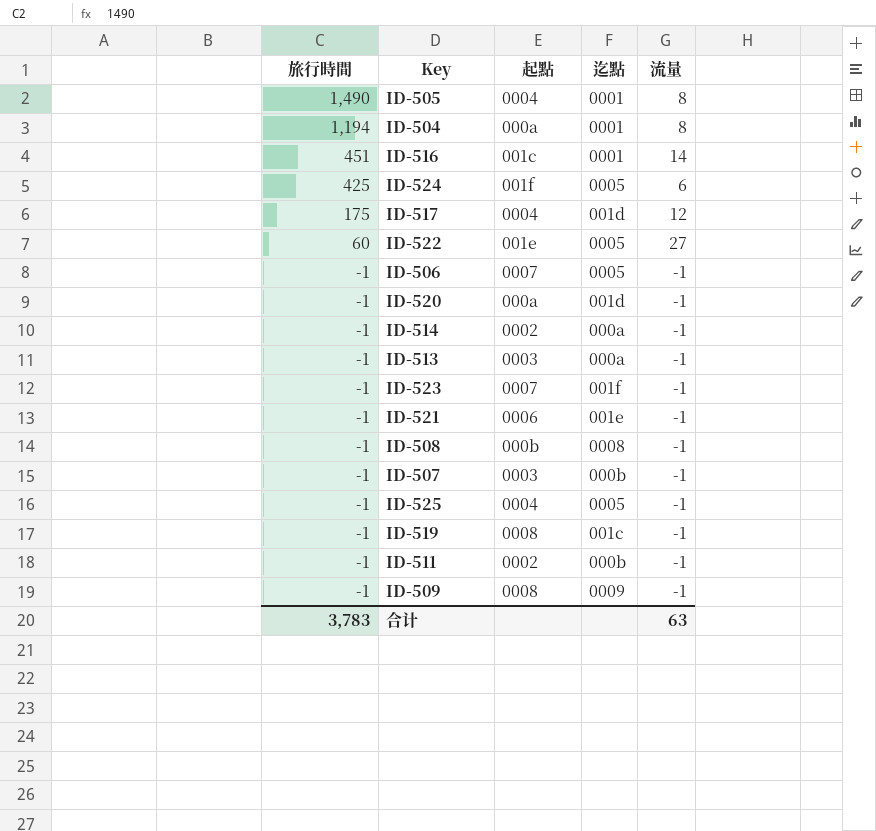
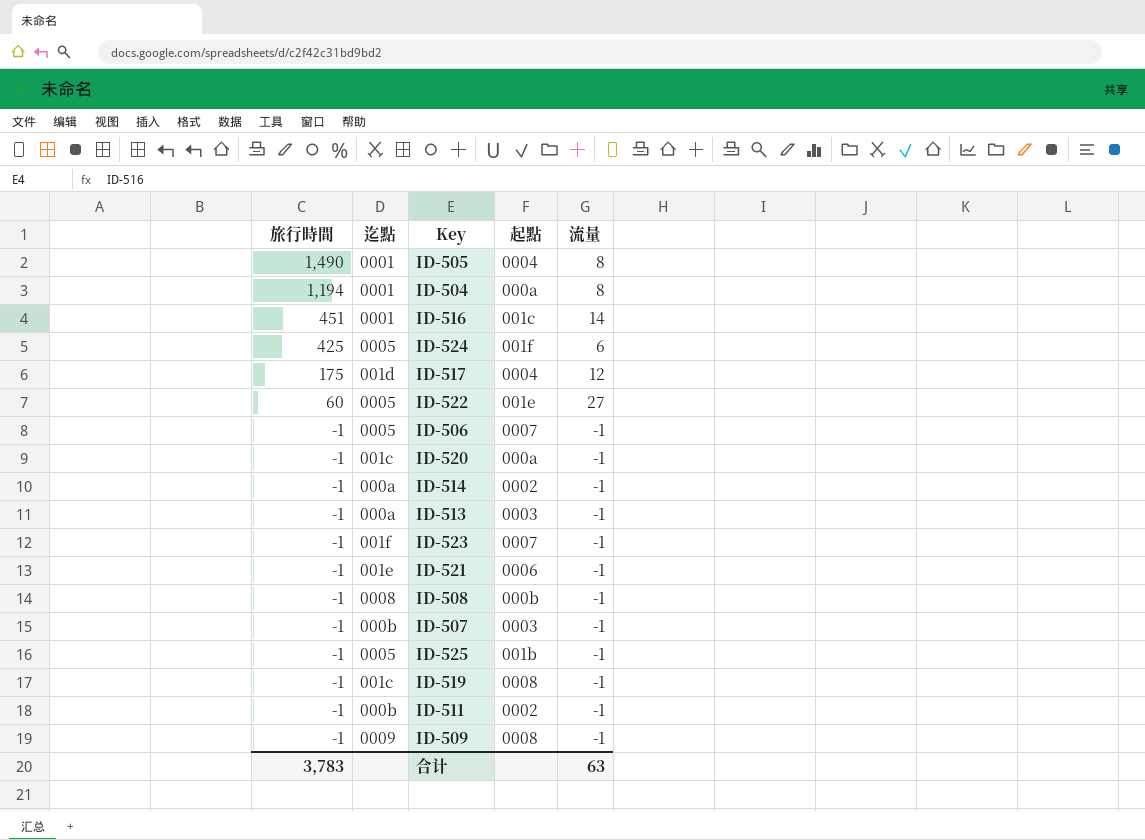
column 迄點 | position: 4 -> 2
ID-520 | 迄點: 001d -> 001c
ID-525 | 起點: 0004 -> 001b

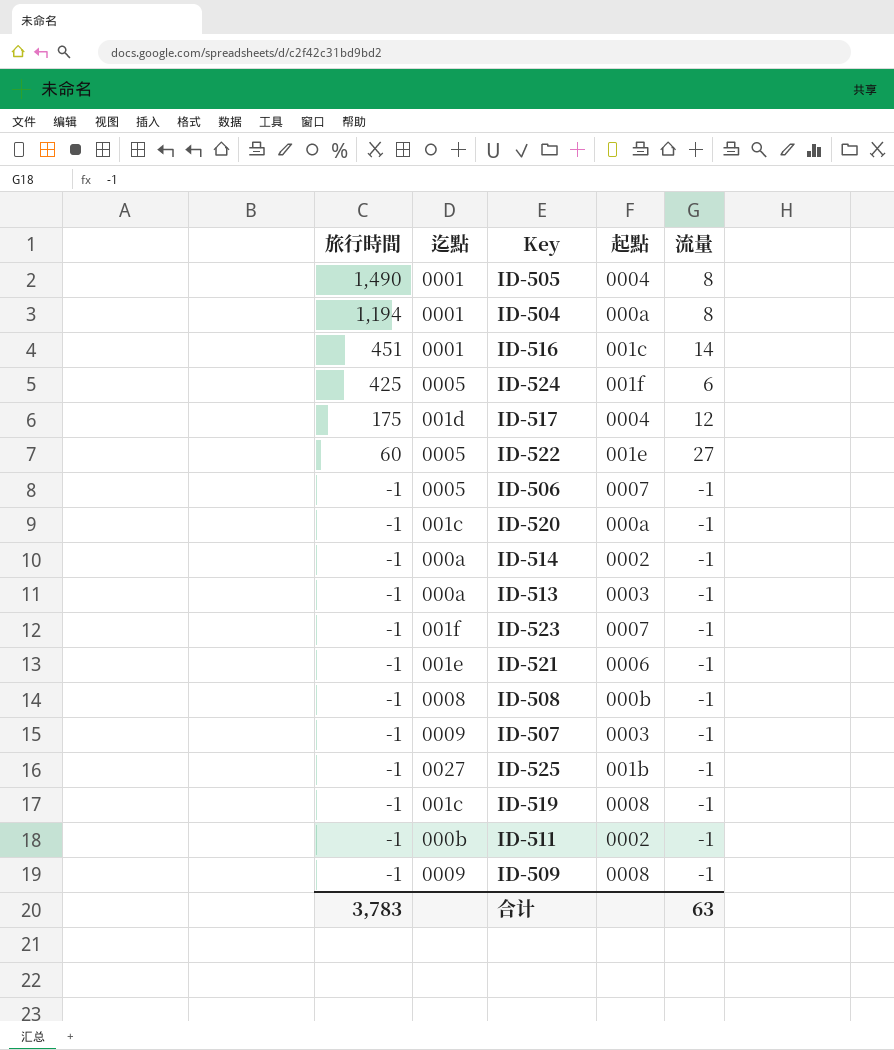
ID-507 | 迄點: 000b -> 0009
ID-525 | 迄點: 0005 -> 0027

